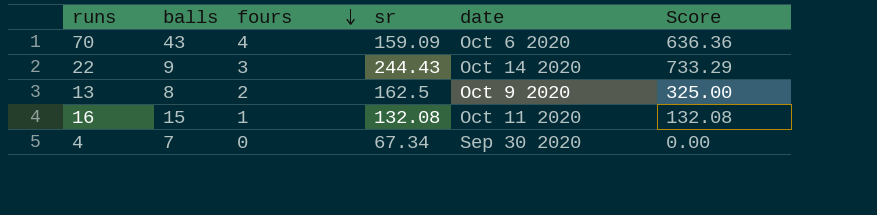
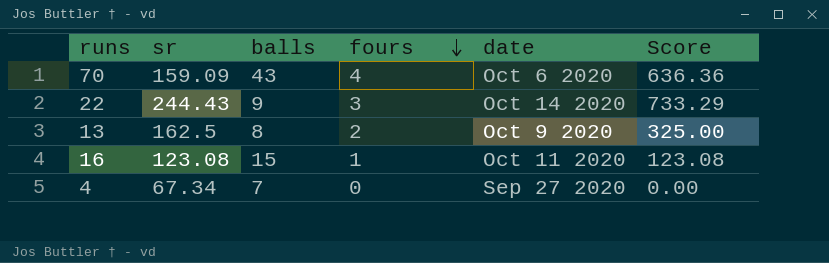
column sr | position: 4 -> 2
16 | sr: 132.08 -> 123.08
16 | Score: 132.08 -> 123.08
4 | date: Sep 30 2020 -> Sep 27 2020

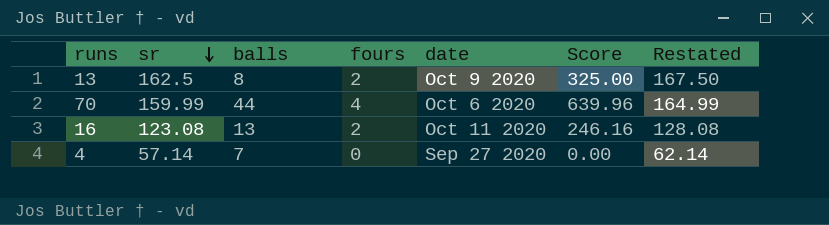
row order: fours descending -> sr descending
column Restated | formula: none -> [sr] + 5
row 22: 244.43 | 9 | 3 | Oct 14 2020 | 733.29 -> none
70 | sr: 159.09 -> 159.99
70 | balls: 43 -> 44
70 | Score: 636.36 -> 639.96
16 | balls: 15 -> 13
16 | fours: 1 -> 2
16 | Score: 123.08 -> 246.16
4 | sr: 67.34 -> 57.14

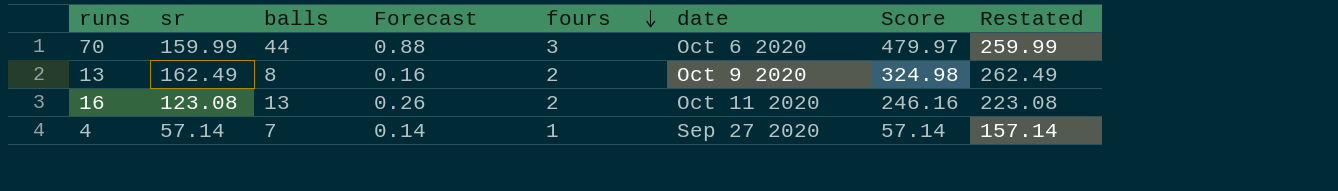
row order: sr descending -> fours descending
column Forecast | formula: none -> [balls] * 0.02
column Restated | formula: [sr] + 5 -> [sr] + 100
70 | fours: 4 -> 3
70 | Score: 639.96 -> 479.97
13 | sr: 162.5 -> 162.49
13 | Score: 325.00 -> 324.98
4 | fours: 0 -> 1
4 | Score: 0.00 -> 57.14

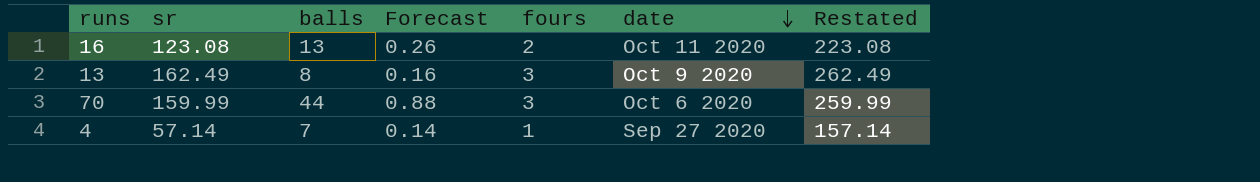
row order: fours descending -> date descending
column Score | formula: [sr] * [fours] -> none
13 | fours: 2 -> 3

